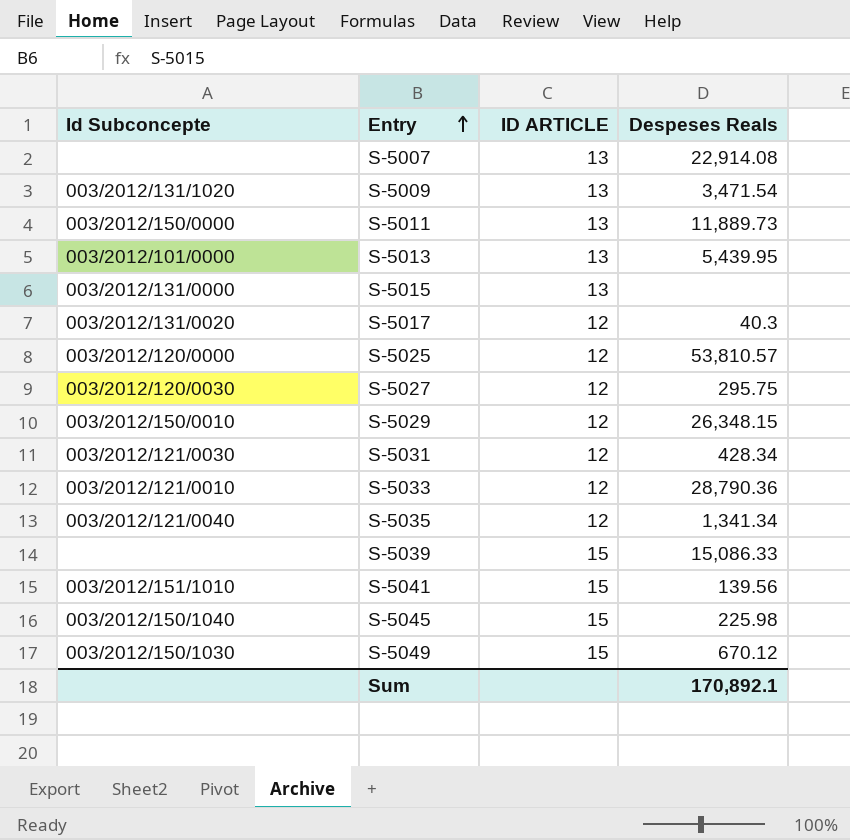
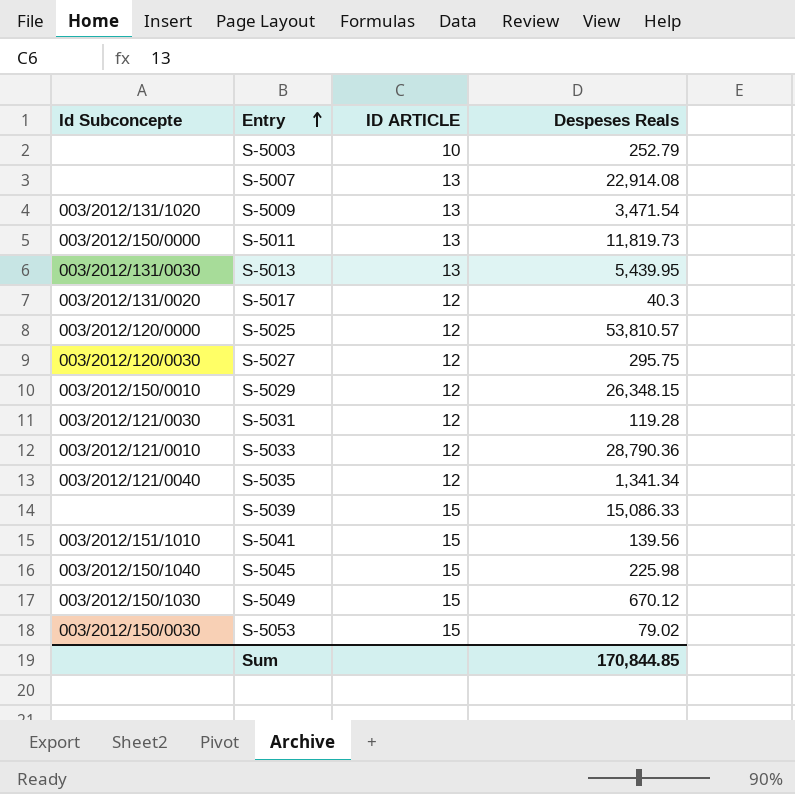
row S-5015: 003/2012/131/0000 | 13 | none -> none
row S-5003: none -> none | 10 | 252.79
S-5011 | Despeses Reals: 11,889.73 -> 11,819.73
S-5013 | Id Subconcepte: 003/2012/101/0000 -> 003/2012/131/0030
S-5031 | Despeses Reals: 428.34 -> 119.28
row S-5053: none -> 003/2012/150/0030 | 15 | 79.02
Sum | Despeses Reals: 170,892.1 -> 170,844.85

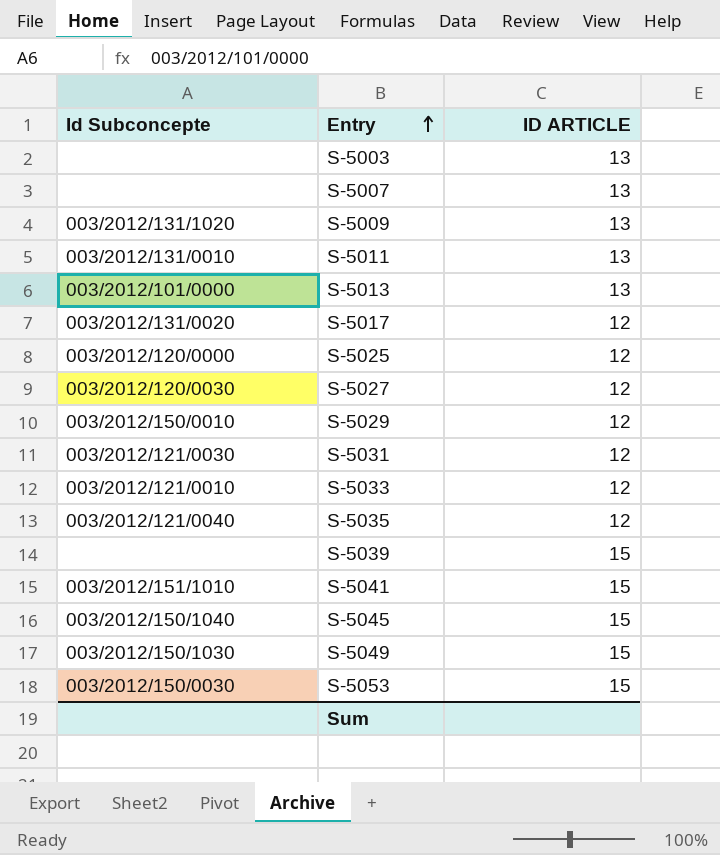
column Despeses Reals | position: 4 -> none
S-5003 | ID ARTICLE: 10 -> 13
S-5011 | Id Subconcepte: 003/2012/150/0000 -> 003/2012/131/0010
S-5013 | Id Subconcepte: 003/2012/131/0030 -> 003/2012/101/0000

